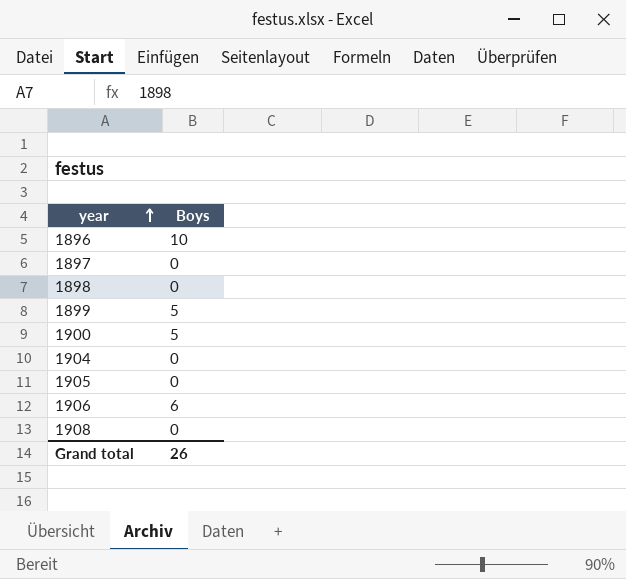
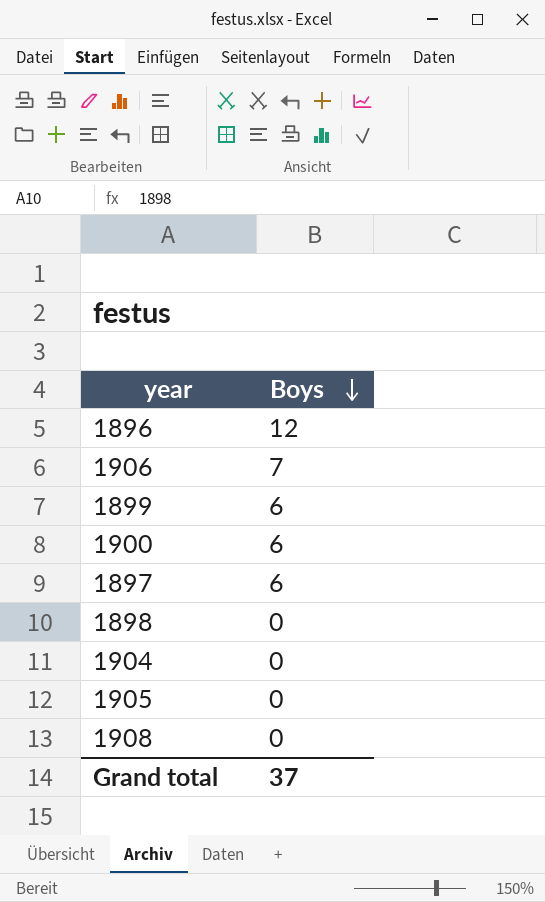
row order: year ascending -> Boys descending
1896 | Boys: 10 -> 12
1906 | Boys: 6 -> 7
1899 | Boys: 5 -> 6
1900 | Boys: 5 -> 6
1897 | Boys: 0 -> 6
Grand total | Boys: 26 -> 37

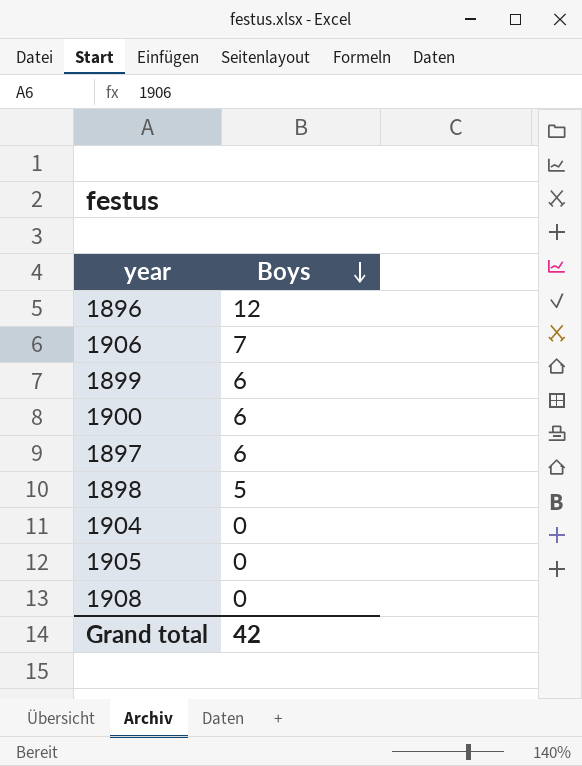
1898 | Boys: 0 -> 5
Grand total | Boys: 37 -> 42

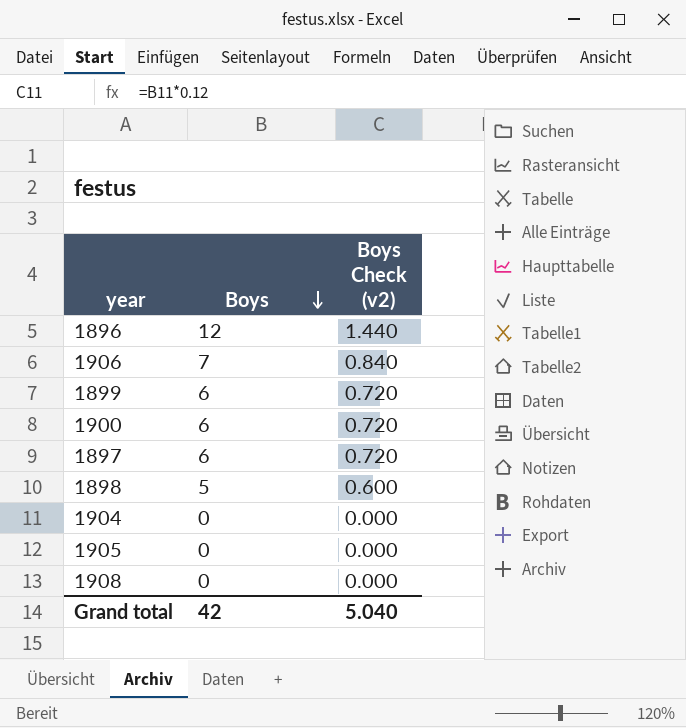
column Boys Check (v2) | formula: none -> [Boys] * 0.12

